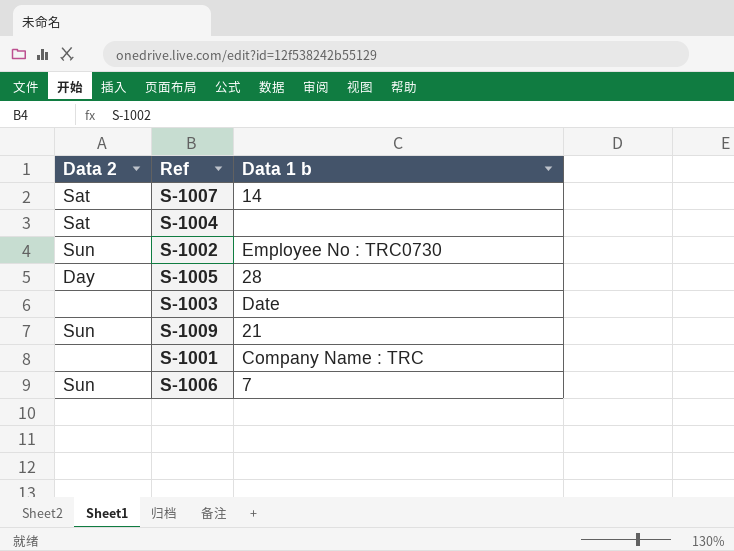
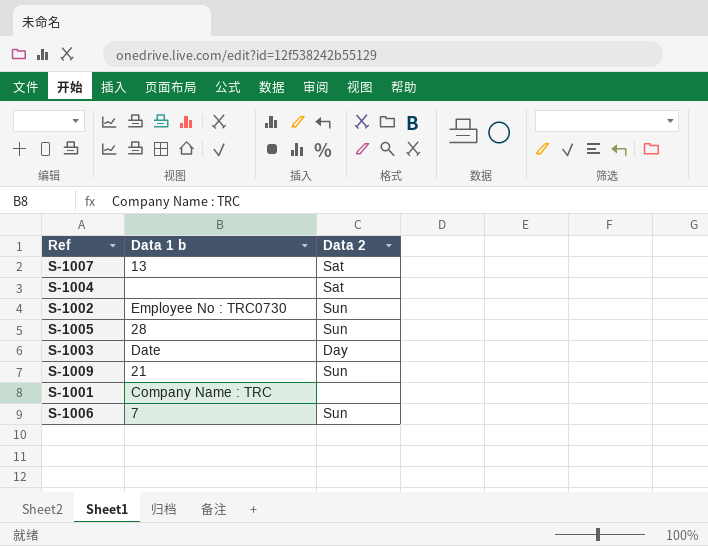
column Data 2 | position: 1 -> 3
S-1007 | Data 1 b: 14 -> 13
S-1005 | Data 2: Day -> Sun
S-1003 | Data 2: none -> Day

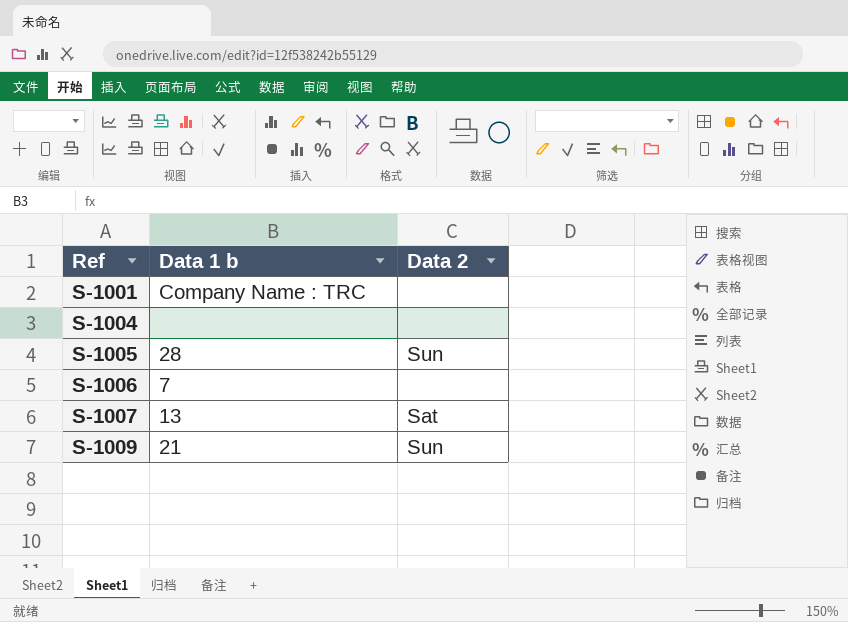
row order: none -> Ref ascending
row S-1002: Employee No : TRC0730 | Sun -> none
row S-1003: Date | Day -> none
S-1004 | Data 2: Sat -> none
S-1006 | Data 2: Sun -> none

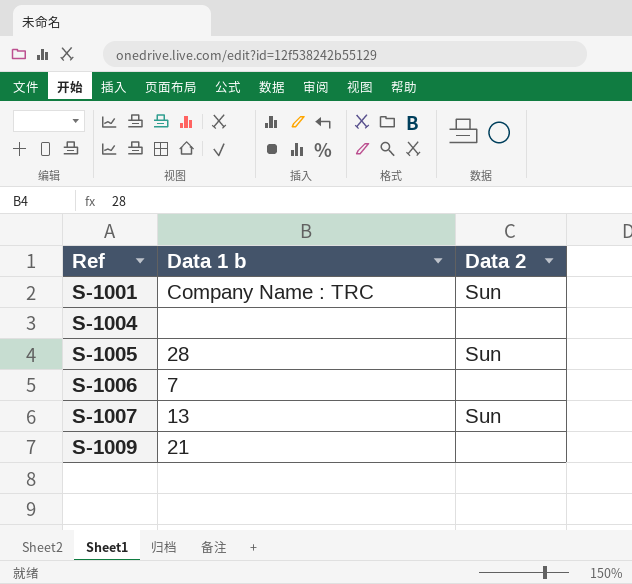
S-1001 | Data 2: none -> Sun
S-1007 | Data 2: Sat -> Sun
S-1009 | Data 2: Sun -> none

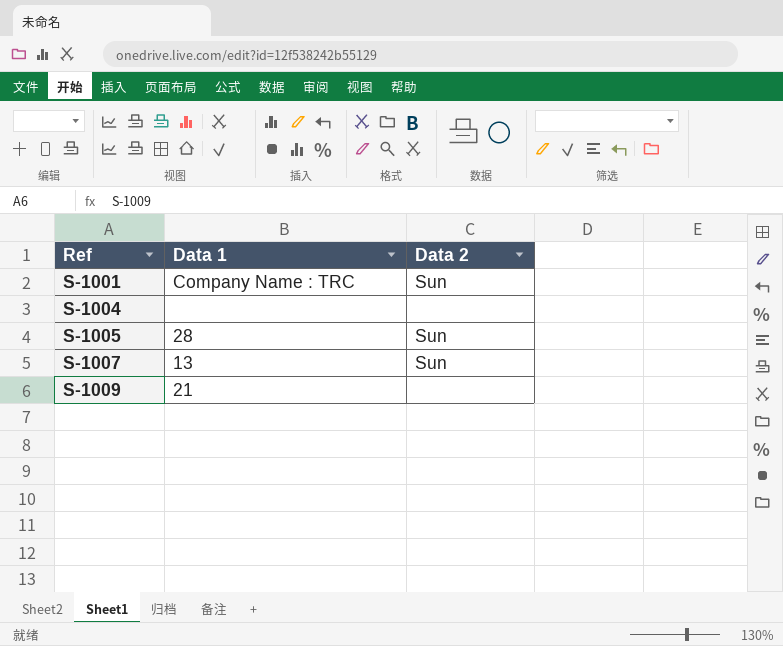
column name: Data 1 b -> Data 1
row S-1006: 7 | none -> none

